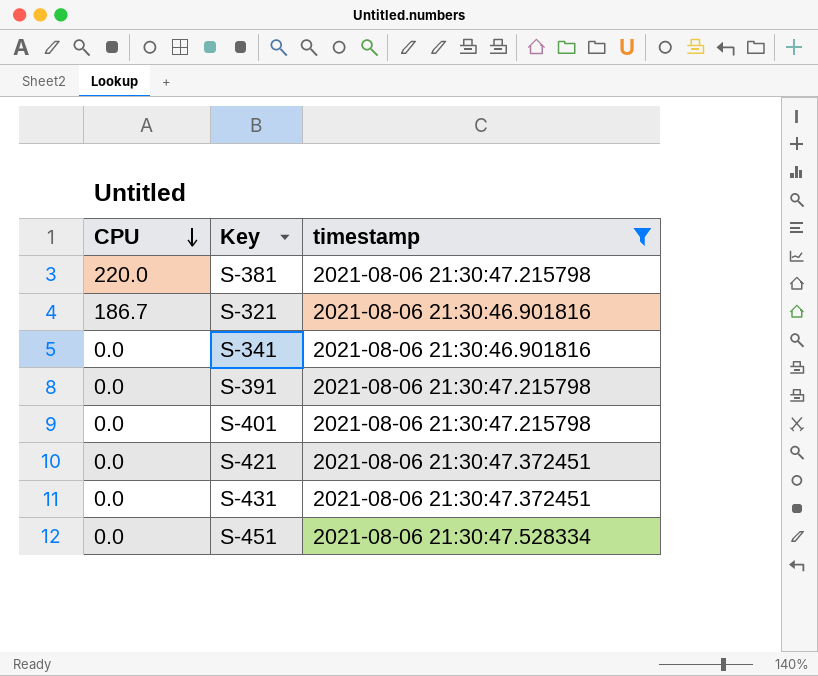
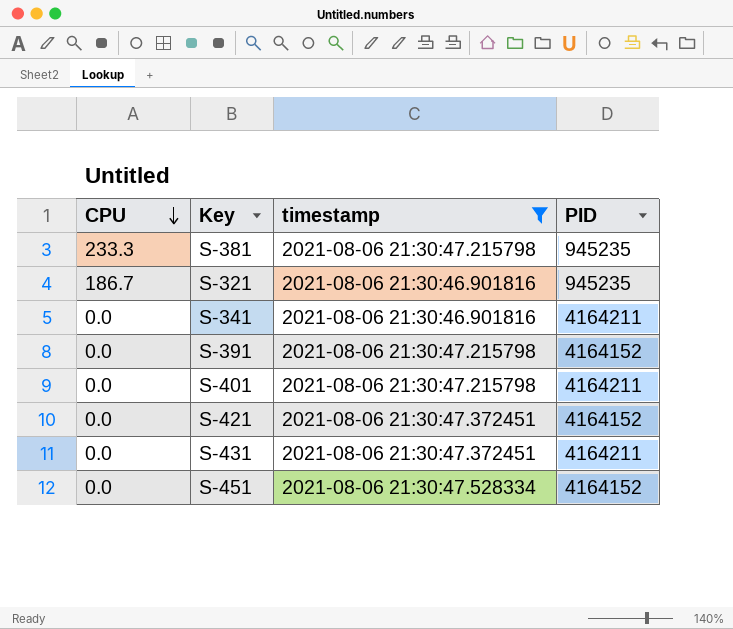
column PID | position: none -> 4
S-381 | CPU: 220.0 -> 233.3

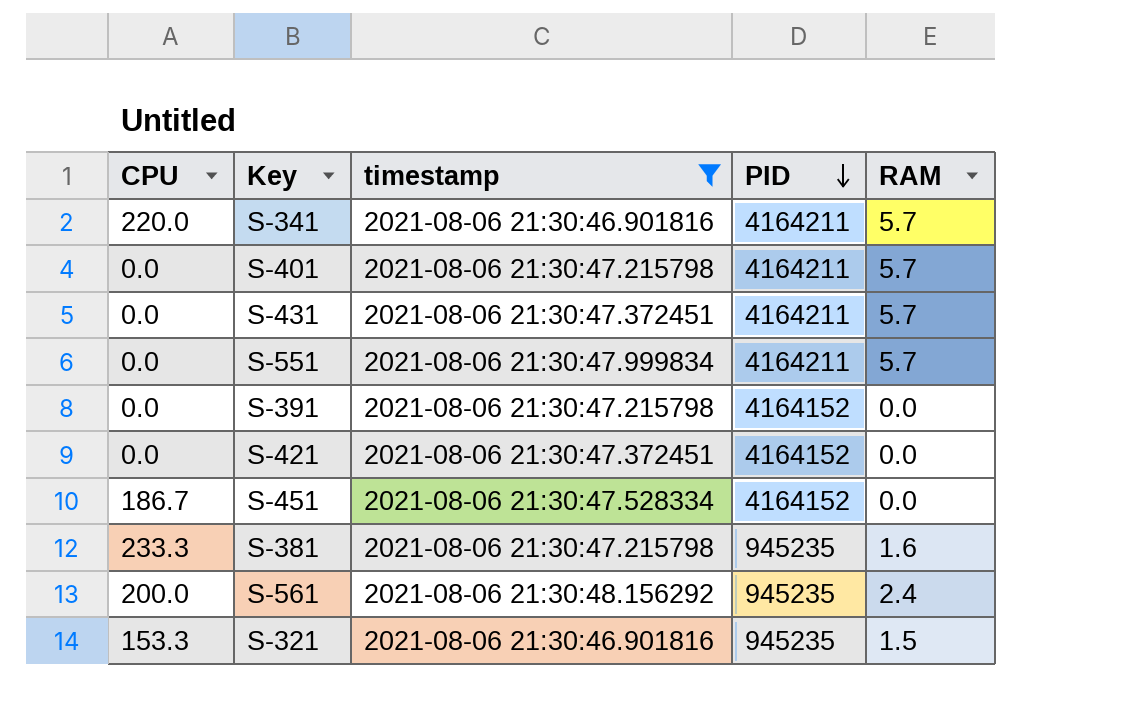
row order: CPU descending -> PID descending
column RAM | position: none -> 5
S-341 | CPU: 0.0 -> 220.0
row S-551: none -> 0.0 | 2021-08-06 21:30:47.999834 | 4164211 | 5.7
S-451 | CPU: 0.0 -> 186.7
row S-561: none -> 200.0 | 2021-08-06 21:30:48.156292 | 945235 | 2.4
S-321 | CPU: 186.7 -> 153.3

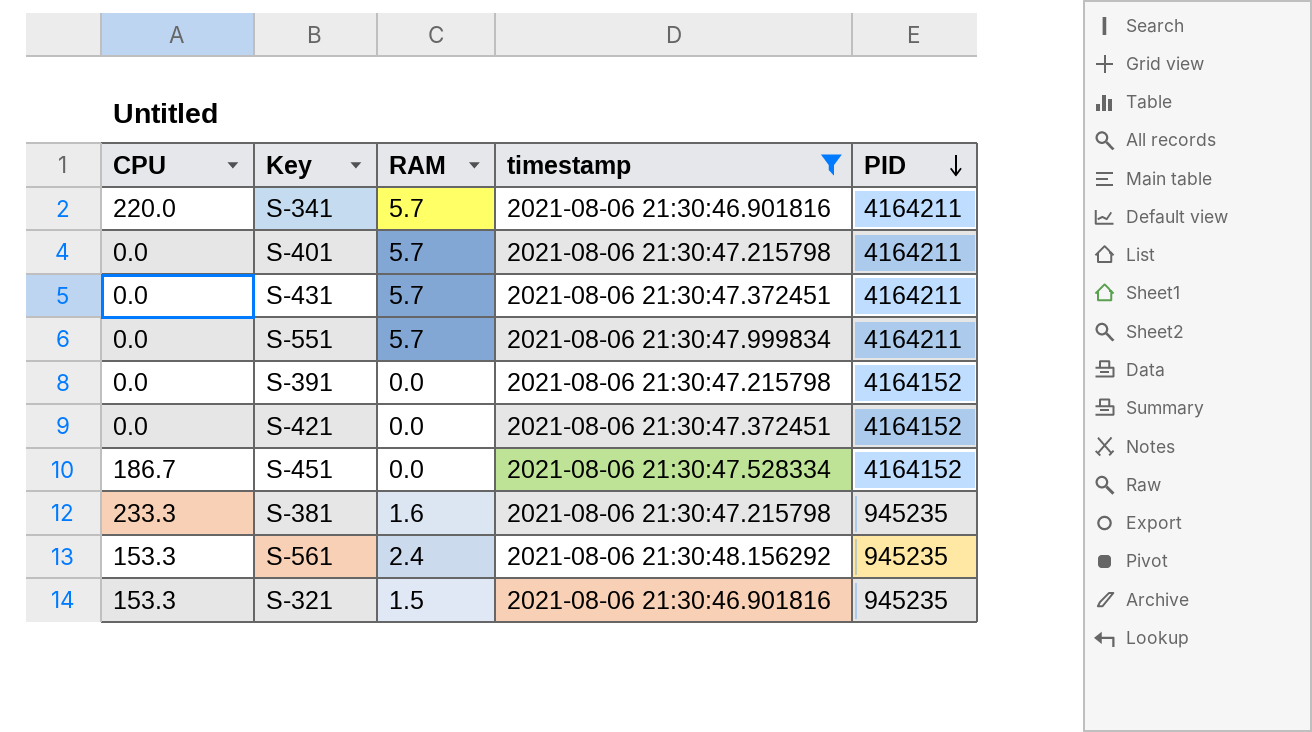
column RAM | position: 5 -> 3
S-561 | CPU: 200.0 -> 153.3

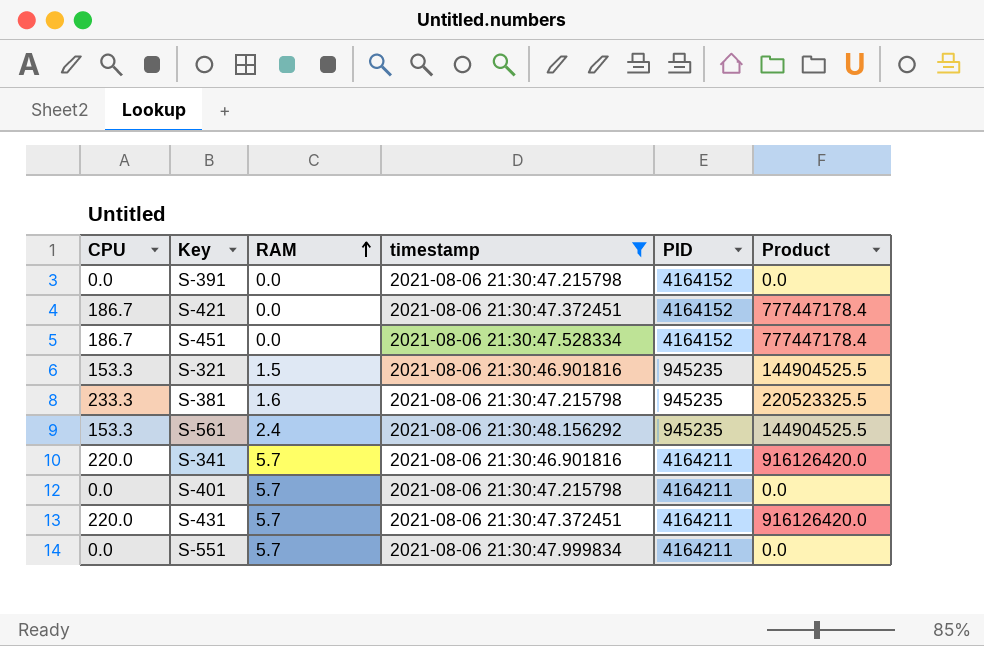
row order: PID descending -> RAM ascending
column Product | formula: none -> [CPU] * [PID]
S-421 | CPU: 0.0 -> 186.7
S-431 | CPU: 0.0 -> 220.0

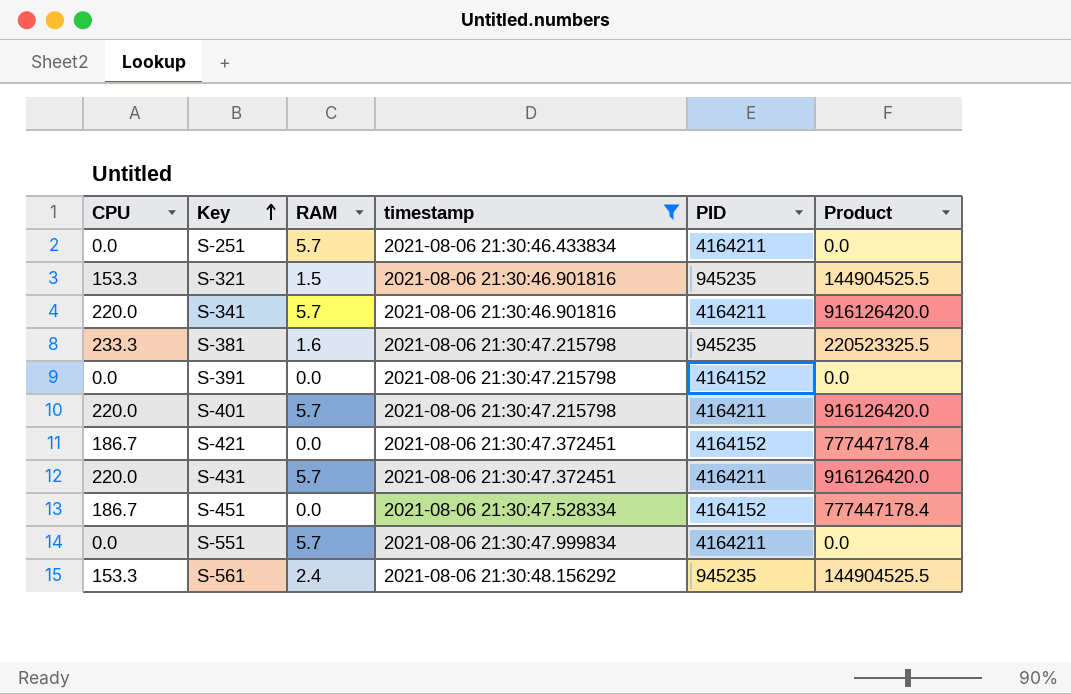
row order: RAM ascending -> Key ascending
row S-251: none -> 0.0 | 5.7 | 2021-08-06 21:30:46.433834 | 4164211 | 0.0
S-401 | CPU: 0.0 -> 220.0
S-401 | Product: 0.0 -> 916126420.0

